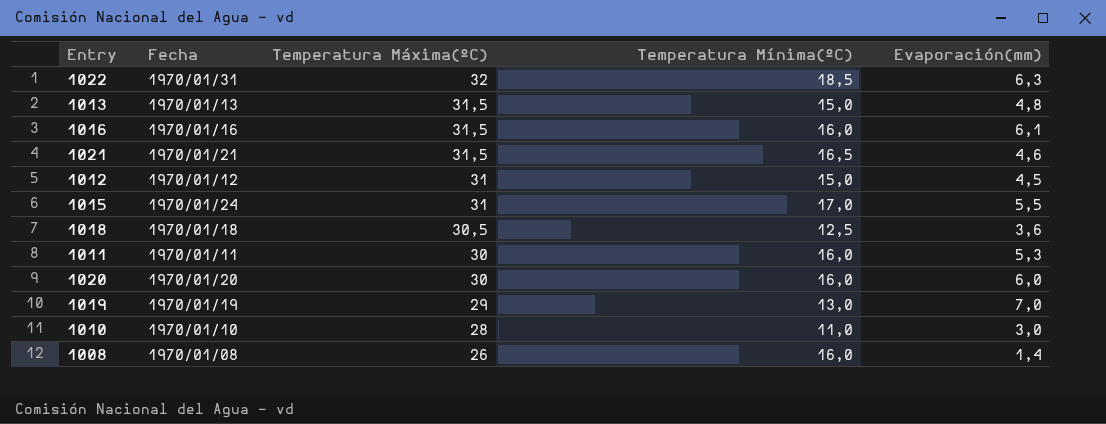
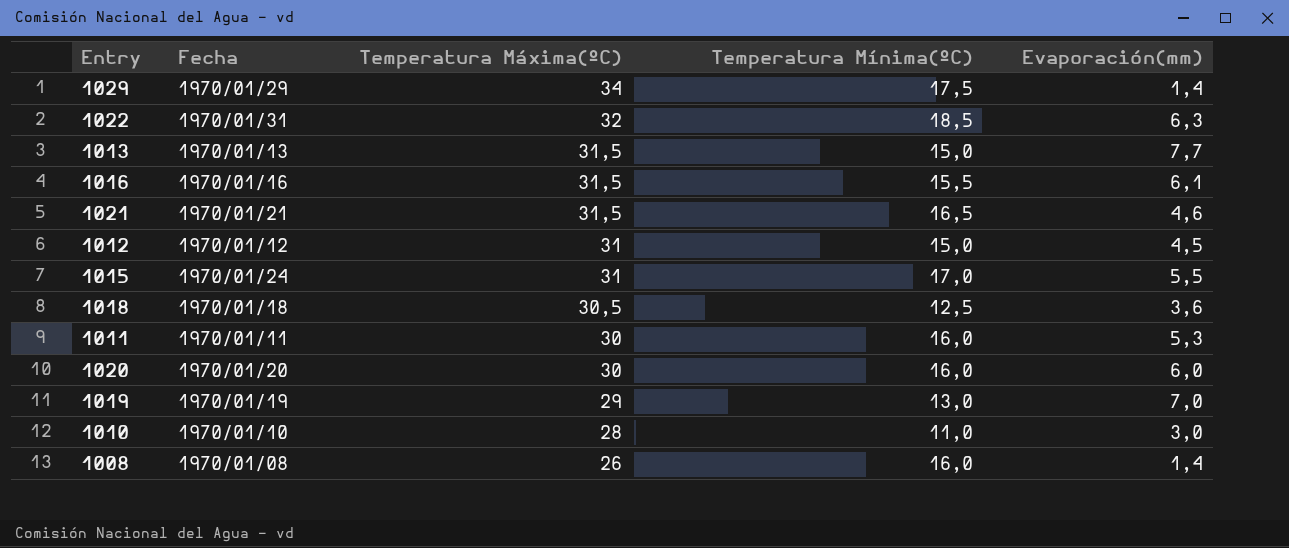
row 1029: none -> 1970/01/29 | 34 | 17,5 | 1,4
1013 | Evaporación(mm): 4,8 -> 7,7
1016 | Temperatura Mínima(ºC): 16,0 -> 15,5

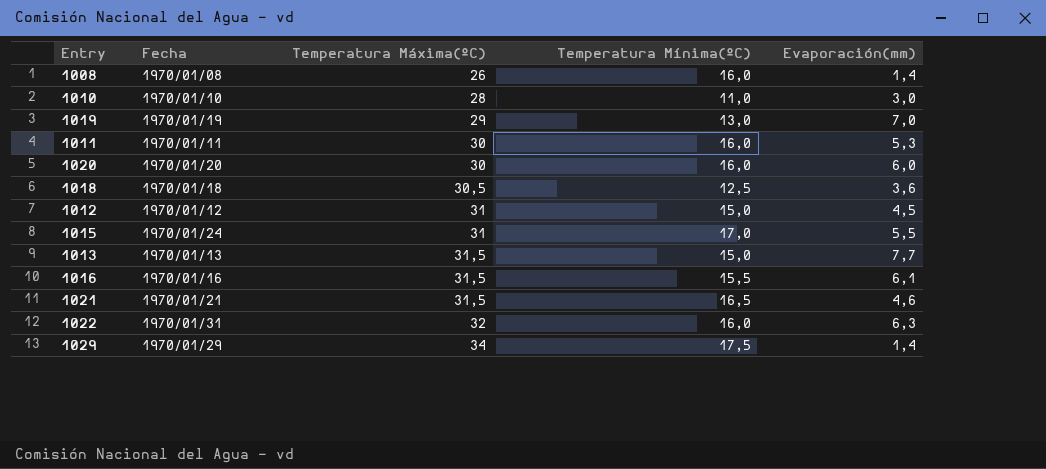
row order: Temperatura Máxima(ºC) descending -> Temperatura Máxima(ºC) ascending
1022 | Temperatura Mínima(ºC): 18,5 -> 16,0

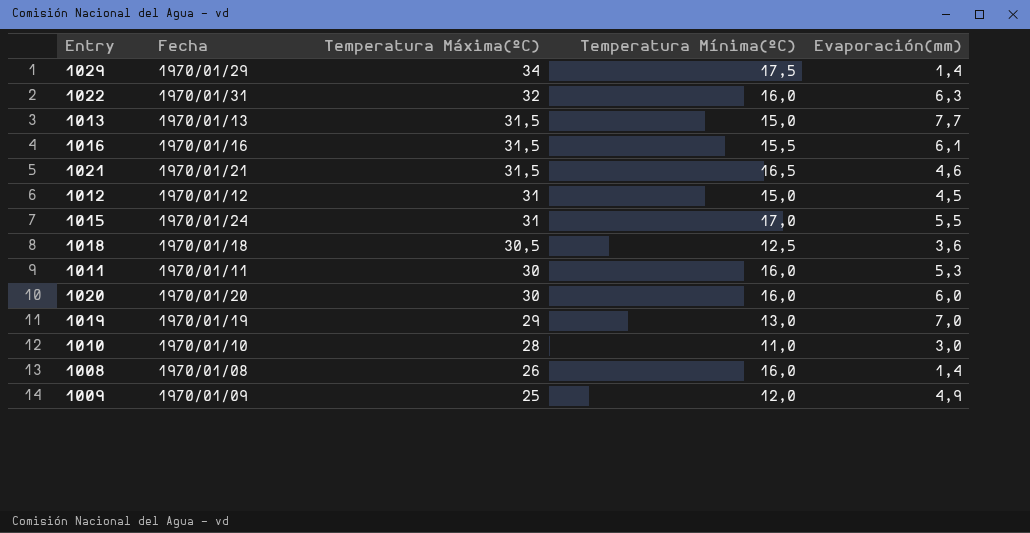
row order: Temperatura Máxima(ºC) ascending -> Temperatura Máxima(ºC) descending
row 1009: none -> 1970/01/09 | 25 | 12,0 | 4,9

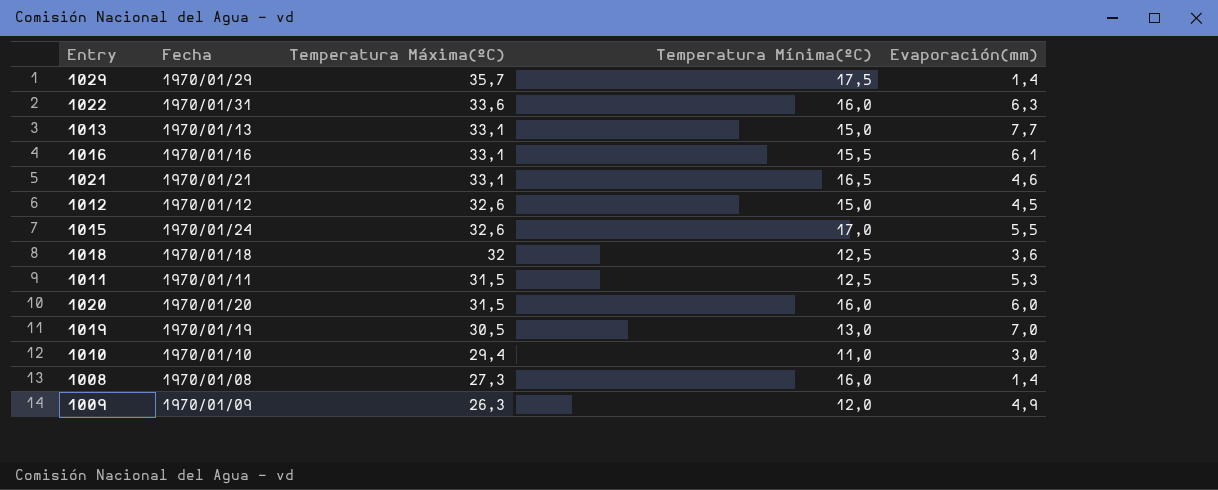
1029 | Temperatura Máxima(ºC): 34 -> 35,7
1022 | Temperatura Máxima(ºC): 32 -> 33,6
1013 | Temperatura Máxima(ºC): 31,5 -> 33,1
1016 | Temperatura Máxima(ºC): 31,5 -> 33,1
1021 | Temperatura Máxima(ºC): 31,5 -> 33,1
1012 | Temperatura Máxima(ºC): 31 -> 32,6
1015 | Temperatura Máxima(ºC): 31 -> 32,6
1018 | Temperatura Máxima(ºC): 30,5 -> 32
1011 | Temperatura Máxima(ºC): 30 -> 31,5
1011 | Temperatura Mínima(ºC): 16,0 -> 12,5
1020 | Temperatura Máxima(ºC): 30 -> 31,5
1019 | Temperatura Máxima(ºC): 29 -> 30,5
1010 | Temperatura Máxima(ºC): 28 -> 29,4
1008 | Temperatura Máxima(ºC): 26 -> 27,3
1009 | Temperatura Máxima(ºC): 25 -> 26,3

